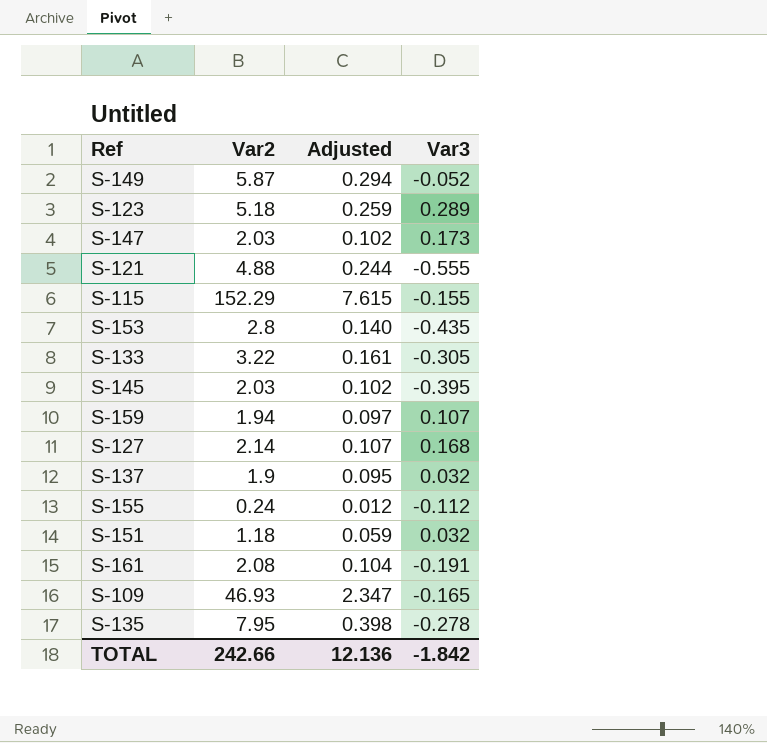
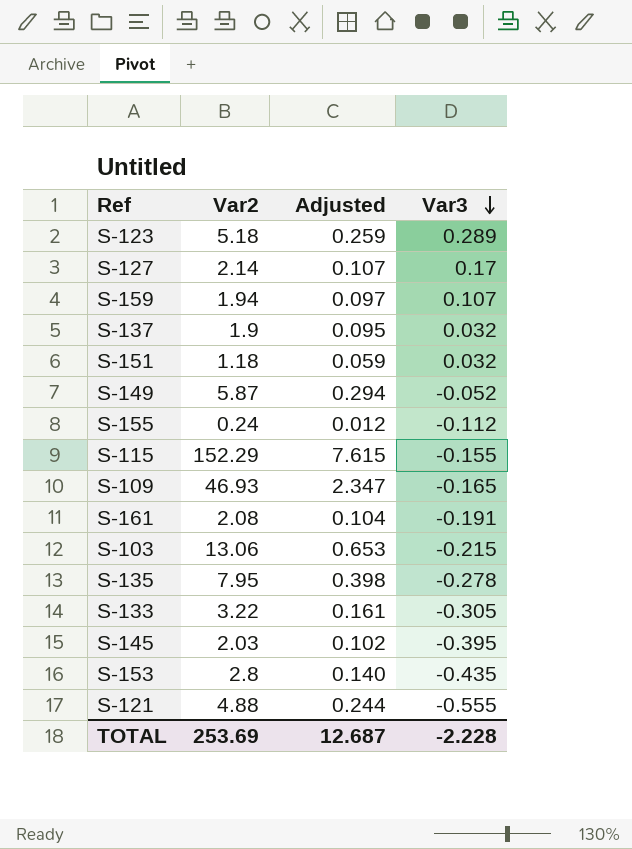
row order: none -> Var3 descending
row S-147: 2.03 | 0.102 | 0.173 -> none
S-127 | Var3: 0.168 -> 0.17
row S-103: none -> 13.06 | 0.653 | -0.215
TOTAL | Var2: 242.66 -> 253.69
TOTAL | Adjusted: 12.136 -> 12.687
TOTAL | Var3: -1.842 -> -2.228

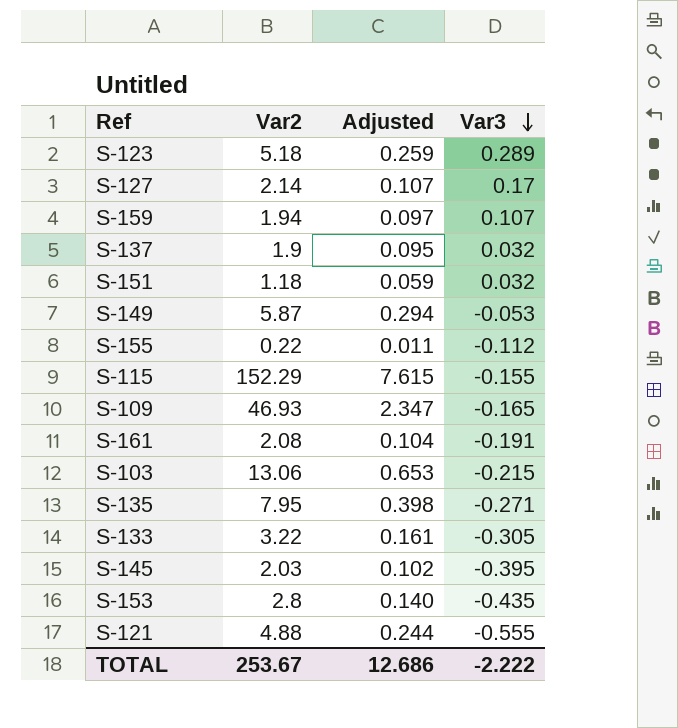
S-149 | Var3: -0.052 -> -0.053
S-155 | Var2: 0.24 -> 0.22
S-155 | Adjusted: 0.012 -> 0.011
S-135 | Var3: -0.278 -> -0.271
TOTAL | Var2: 253.69 -> 253.67
TOTAL | Adjusted: 12.687 -> 12.686
TOTAL | Var3: -2.228 -> -2.222

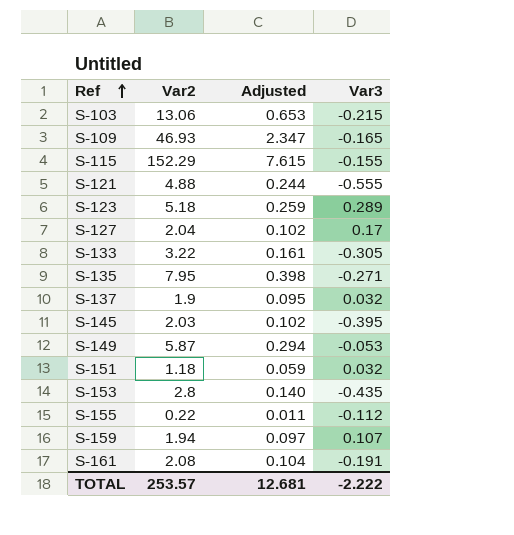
row order: Var3 descending -> Ref ascending
S-127 | Var2: 2.14 -> 2.04
S-127 | Adjusted: 0.107 -> 0.102
TOTAL | Var2: 253.67 -> 253.57
TOTAL | Adjusted: 12.686 -> 12.681

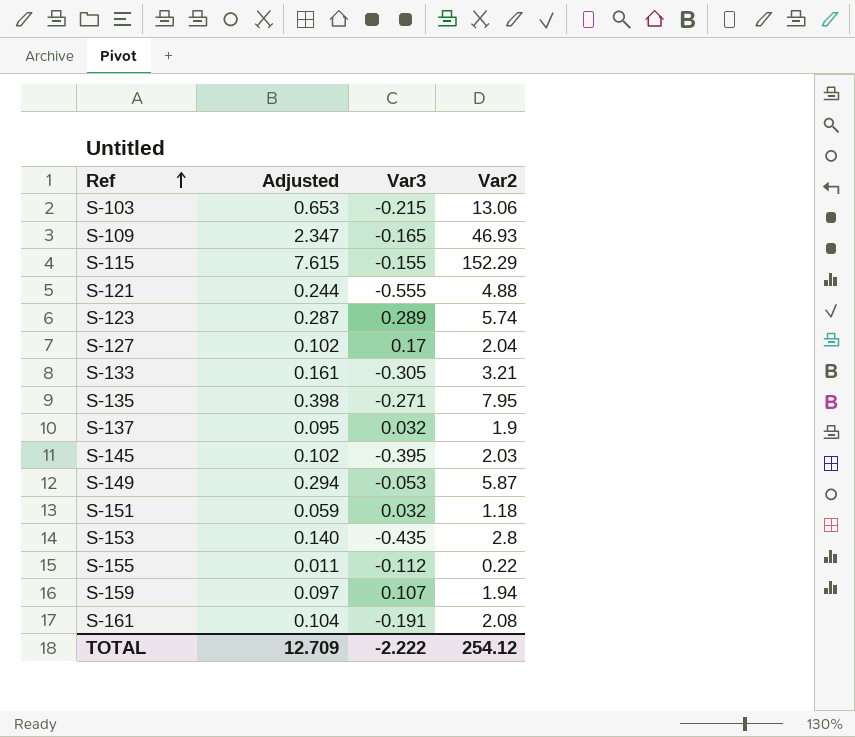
column Var2 | position: 2 -> 4
S-123 | Adjusted: 0.259 -> 0.287
S-123 | Var2: 5.18 -> 5.74
S-133 | Var2: 3.22 -> 3.21
TOTAL | Adjusted: 12.681 -> 12.709
TOTAL | Var2: 253.57 -> 254.12

